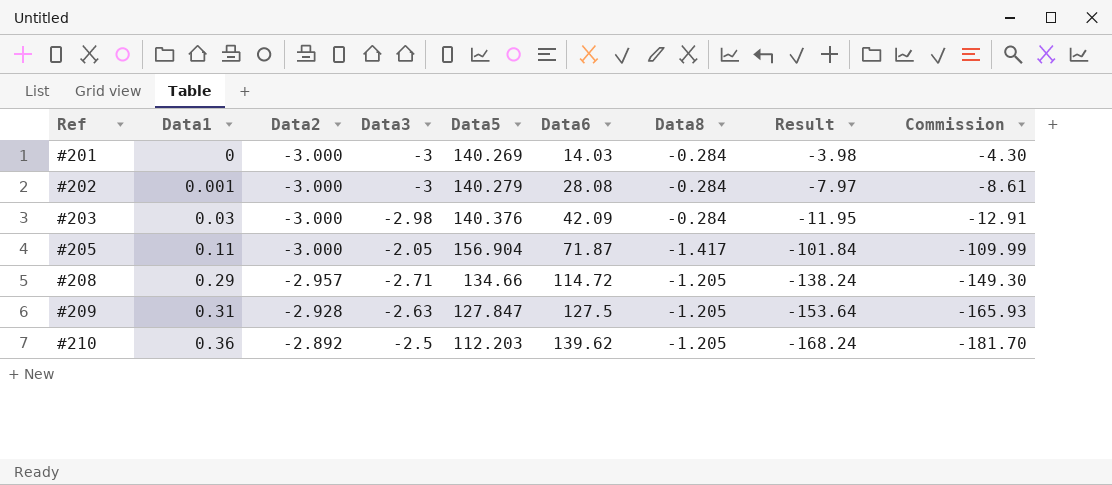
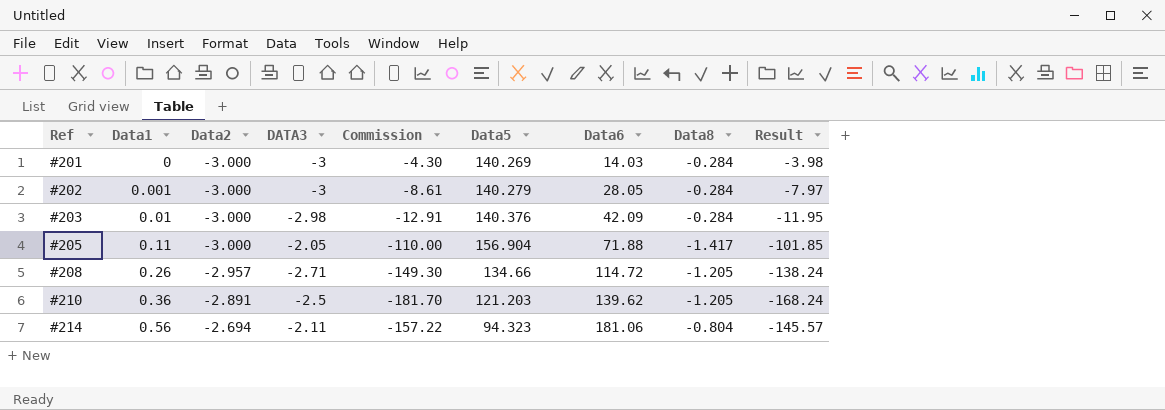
column name: Data3 -> DATA3
column Commission | position: 9 -> 5
row #209: 0.31 | -2.928 | -2.63 | 127.847 | 127.5 | -1.205 | -153.64 | -165.93 -> none
#202 | Data6: 28.08 -> 28.05
#203 | Data1: 0.03 -> 0.01
#205 | Commission: -109.99 -> -110.00
#205 | Data6: 71.87 -> 71.88
#205 | Result: -101.84 -> -101.85
#208 | Data1: 0.29 -> 0.26
#210 | Data2: -2.892 -> -2.891
#210 | Data5: 112.203 -> 121.203
row #214: none -> 0.56 | -2.694 | -2.11 | -157.22 | 94.323 | 181.06 | -0.804 | -145.57

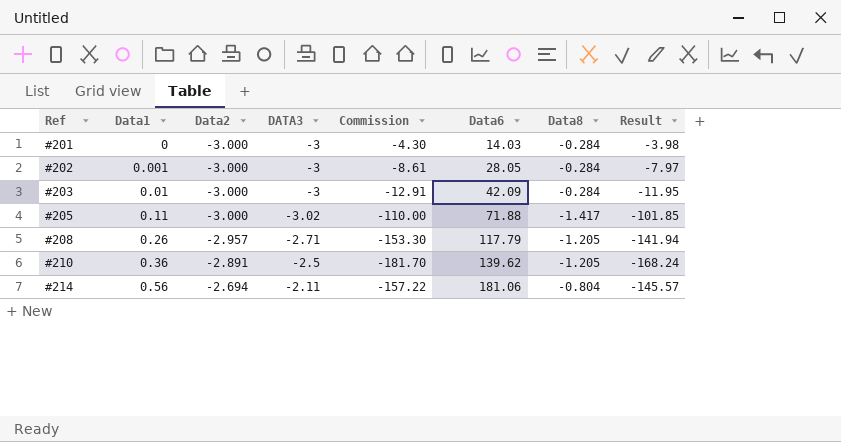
column Data5 | position: 6 -> none
#203 | DATA3: -2.98 -> -3
#205 | DATA3: -2.05 -> -3.02
#208 | Commission: -149.30 -> -153.30
#208 | Data6: 114.72 -> 117.79
#208 | Result: -138.24 -> -141.94

